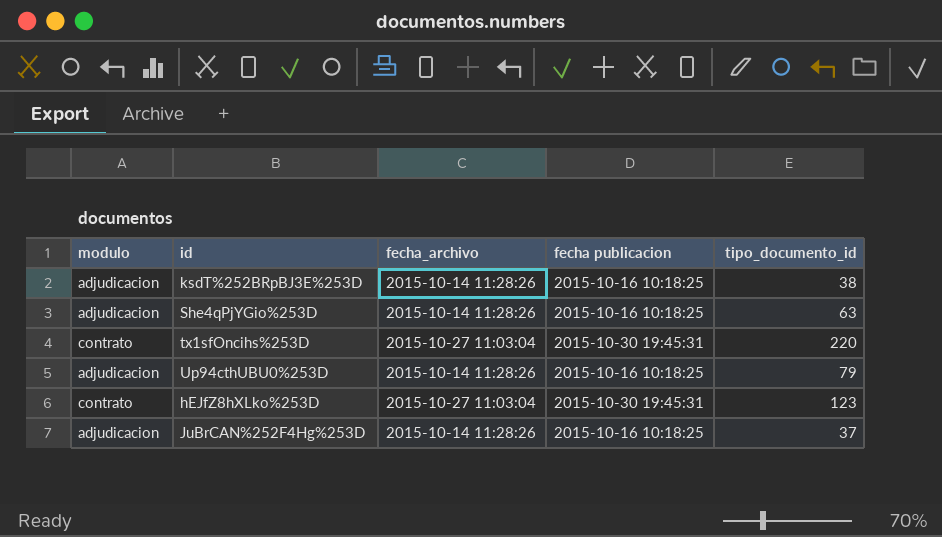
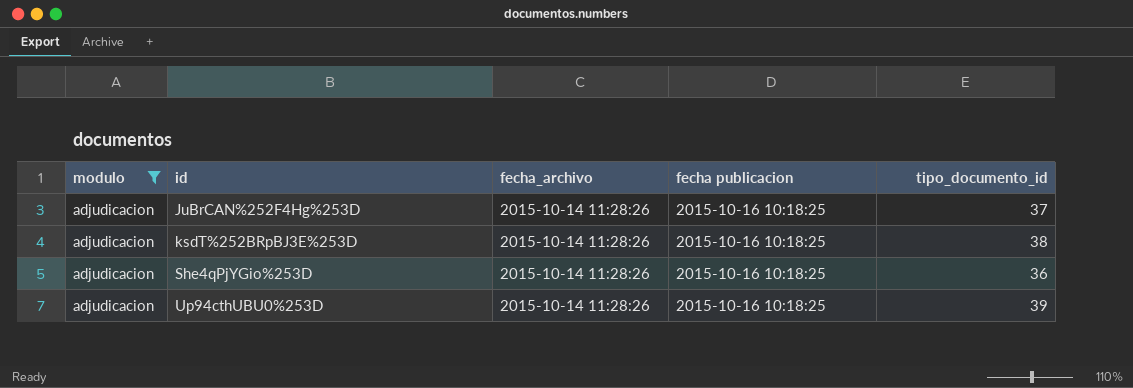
filter: none -> modulo = adjudicacion
row order: none -> id ascending
She4qPjYGio%253D | tipo_documento_id: 63 -> 36
Up94cthUBU0%253D | tipo_documento_id: 79 -> 39

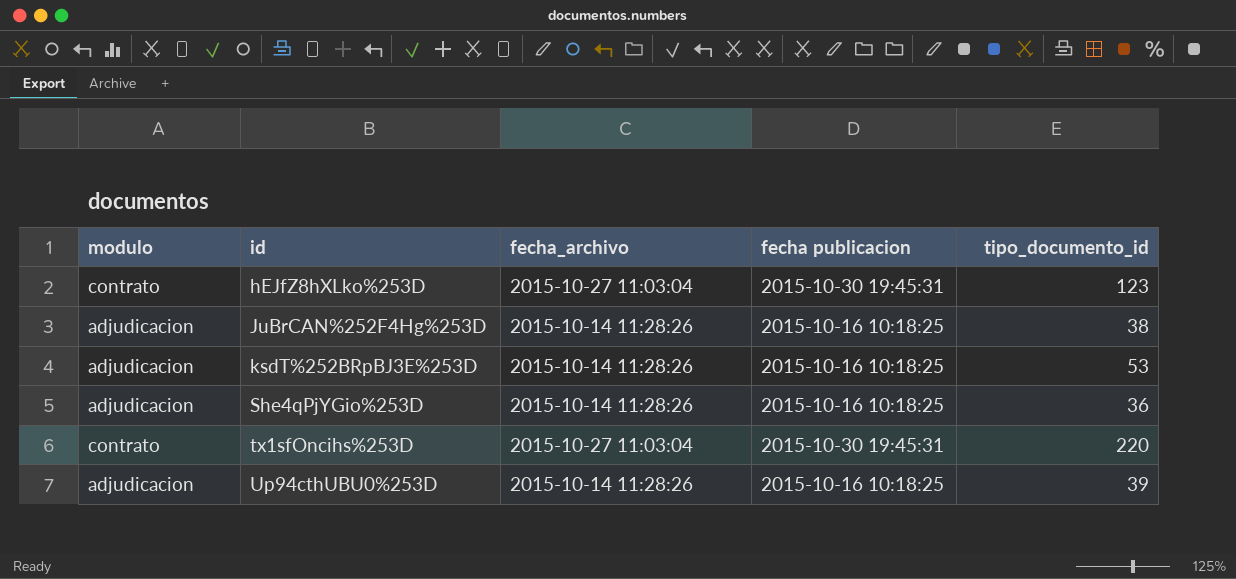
filter: modulo = adjudicacion -> none
JuBrCAN%252F4Hg%253D | tipo_documento_id: 37 -> 38
ksdT%252BRpBJ3E%253D | tipo_documento_id: 38 -> 53

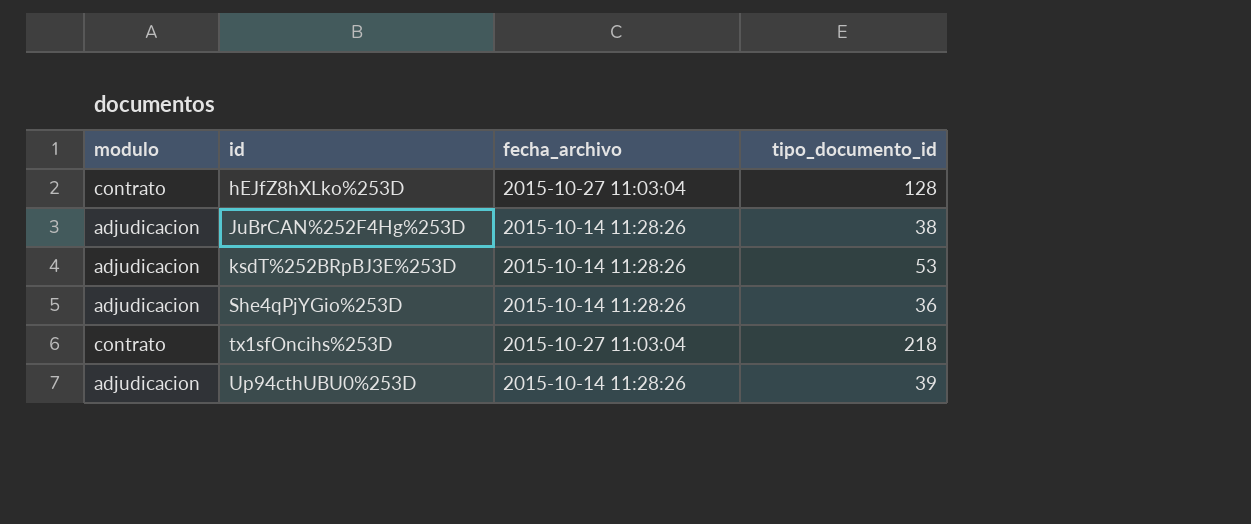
column fecha publicacion | position: 4 -> none
hEJfZ8hXLko%253D | tipo_documento_id: 123 -> 128
tx1sfOncihs%253D | tipo_documento_id: 220 -> 218

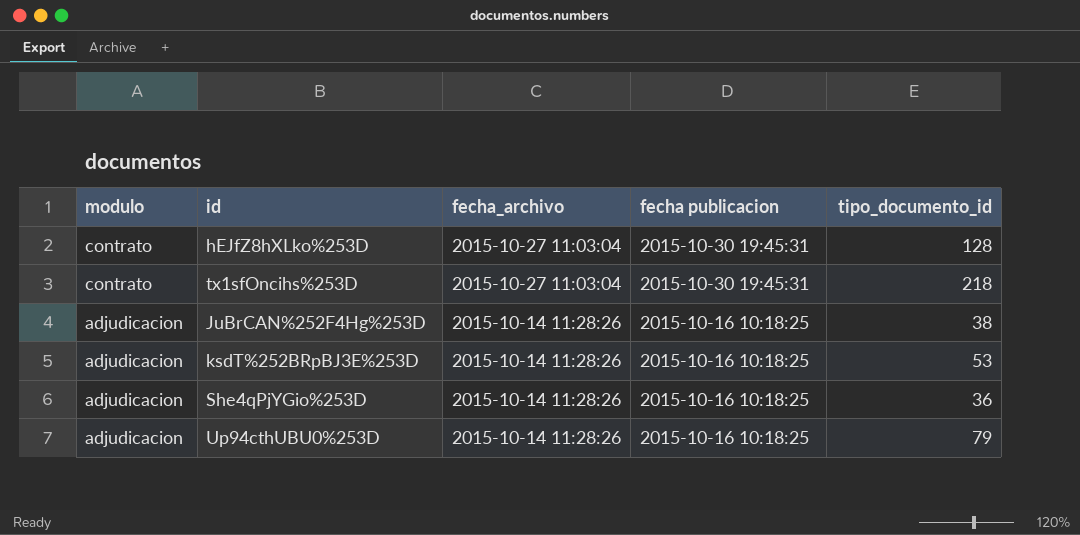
row order: id ascending -> modulo descending
column fecha publicacion | position: none -> 4
Up94cthUBU0%253D | tipo_documento_id: 39 -> 79

